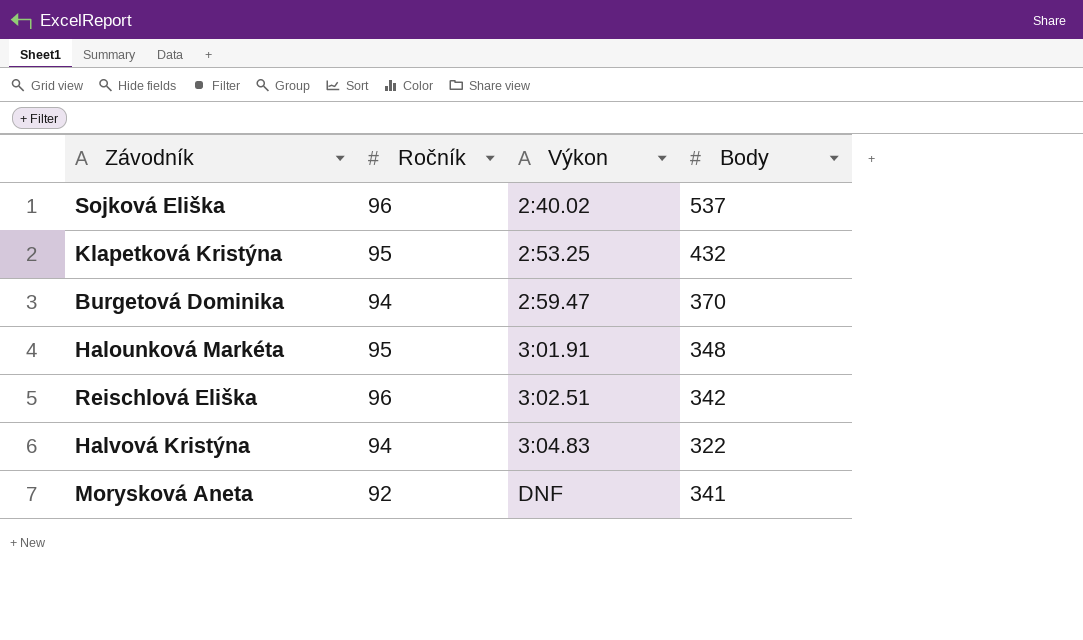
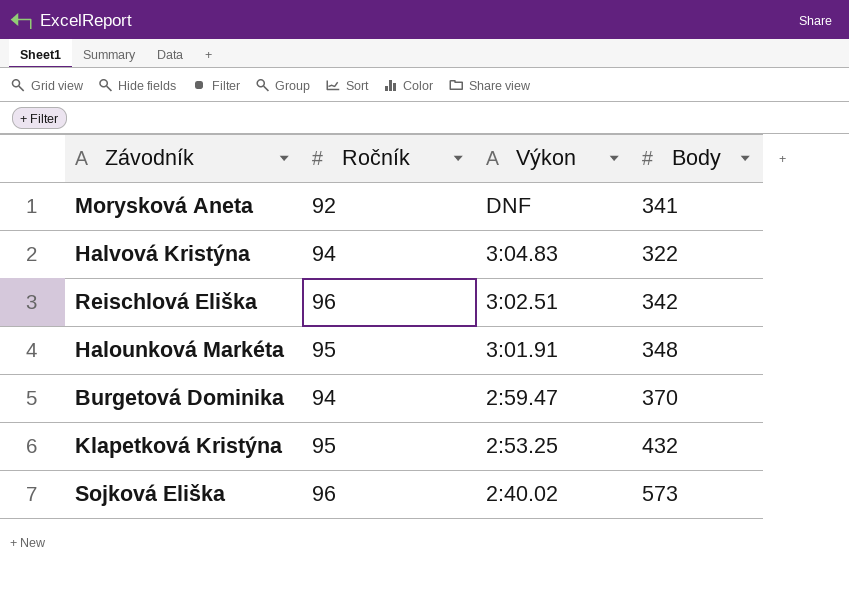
row order: Výkon ascending -> Výkon descending
Sojková Eliška | Body: 537 -> 573

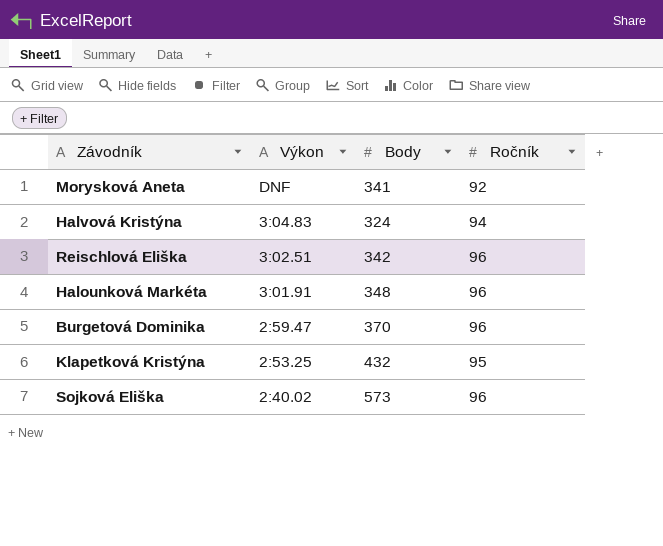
column Ročník | position: 2 -> 4
Halvová Kristýna | Body: 322 -> 324
Halounková Markéta | Ročník: 95 -> 96
Burgetová Dominika | Ročník: 94 -> 96

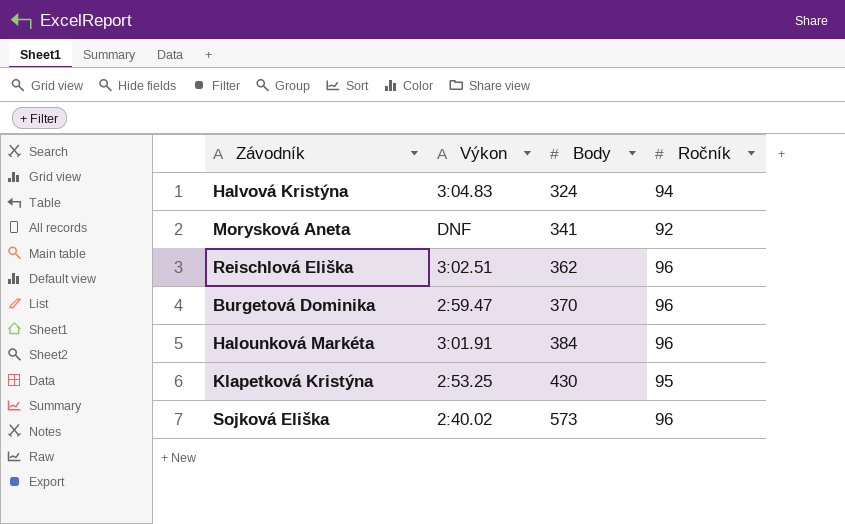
row order: Výkon descending -> Body ascending
Reischlová Eliška | Body: 342 -> 362
Halounková Markéta | Body: 348 -> 384
Klapetková Kristýna | Body: 432 -> 430

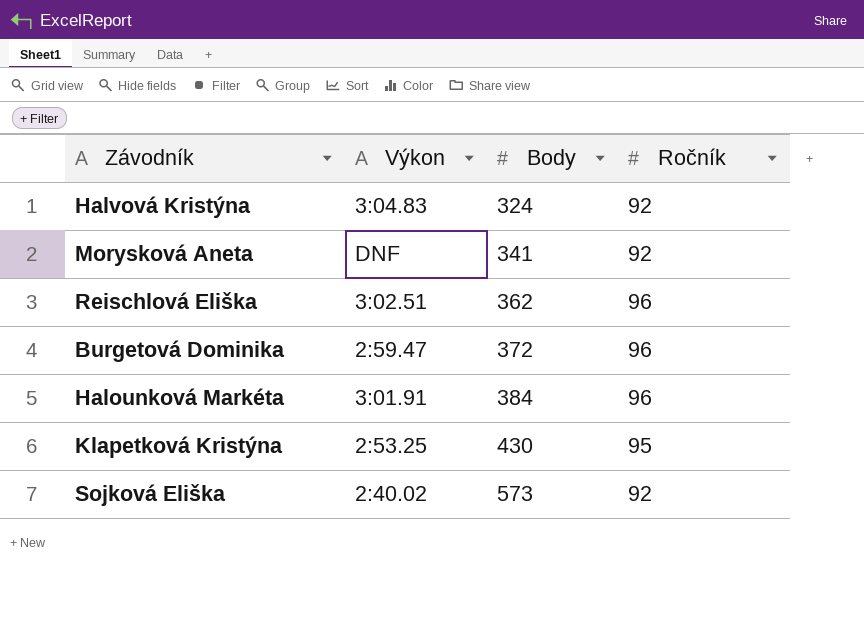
Halvová Kristýna | Ročník: 94 -> 92
Burgetová Dominika | Body: 370 -> 372
Sojková Eliška | Ročník: 96 -> 92

